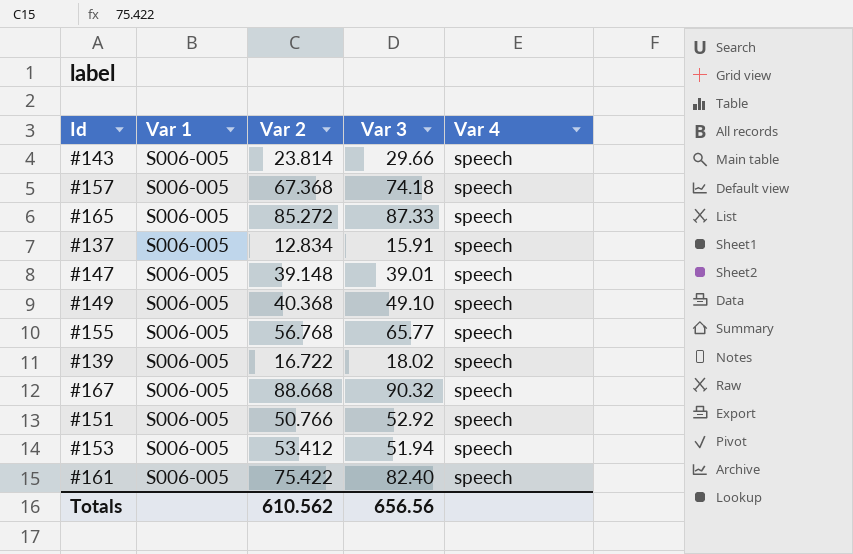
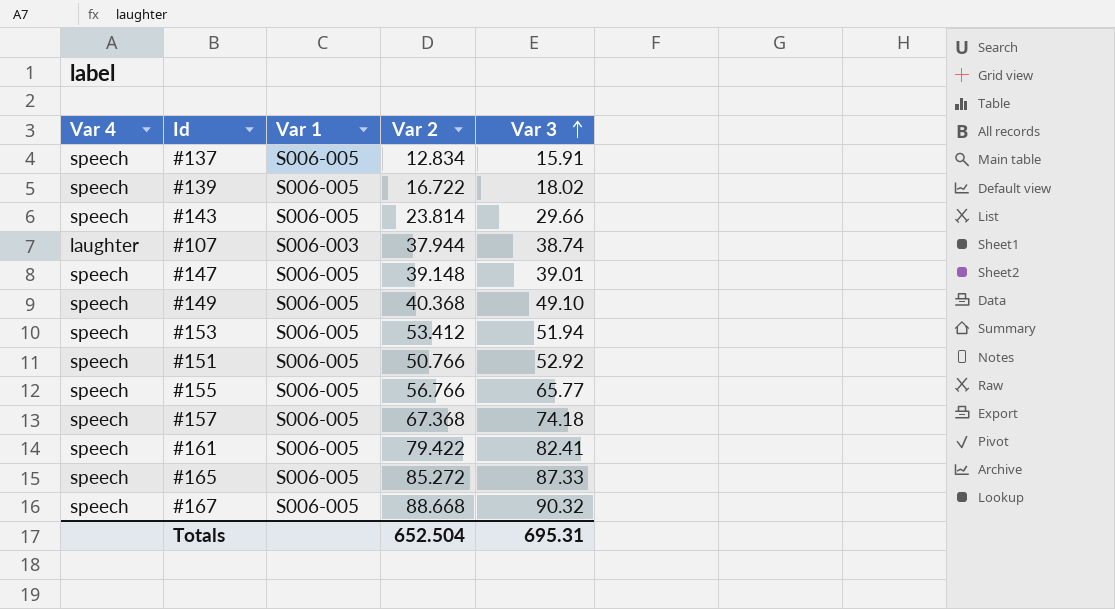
row order: none -> Var 3 ascending
column Var 4 | position: 5 -> 1
row #107: none -> laughter | S006-003 | 37.944 | 38.74
#155 | Var 2: 56.768 -> 56.766
#161 | Var 2: 75.422 -> 79.422
#161 | Var 3: 82.40 -> 82.41
Totals | Var 2: 610.562 -> 652.504
Totals | Var 3: 656.56 -> 695.31

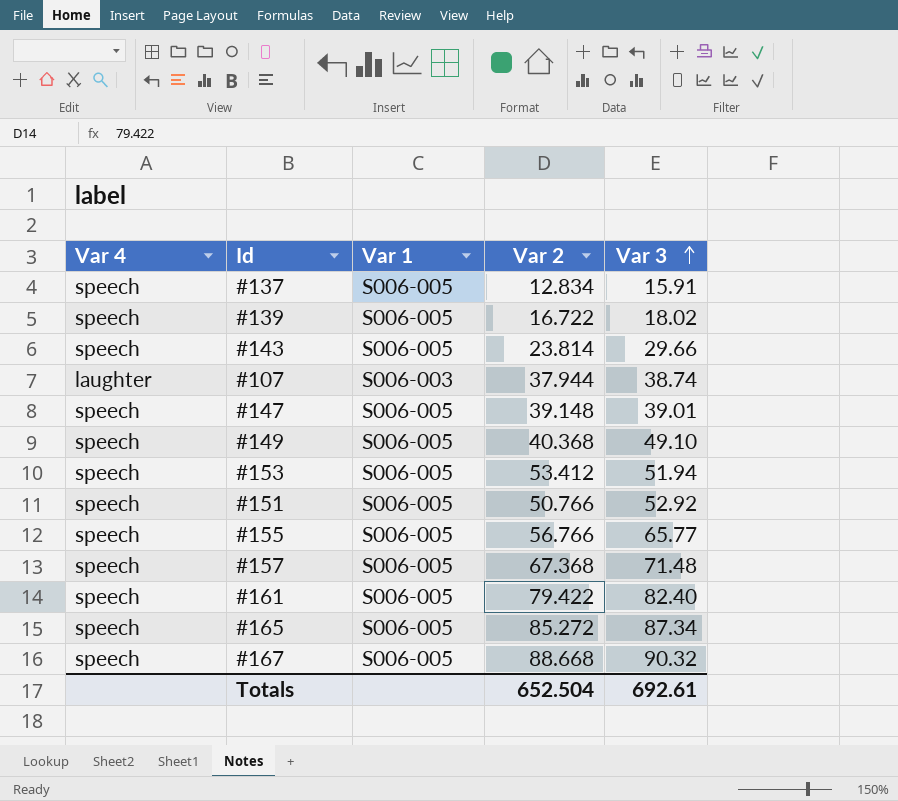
#157 | Var 3: 74.18 -> 71.48
#161 | Var 3: 82.41 -> 82.40
#165 | Var 3: 87.33 -> 87.34
Totals | Var 3: 695.31 -> 692.61

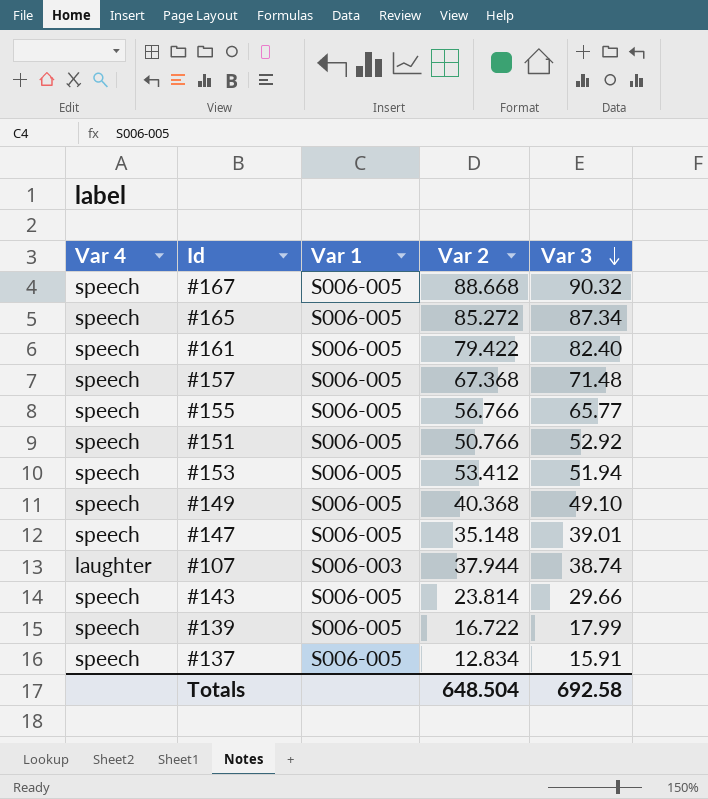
row order: Var 3 ascending -> Var 3 descending
#147 | Var 2: 39.148 -> 35.148
#139 | Var 3: 18.02 -> 17.99
Totals | Var 2: 652.504 -> 648.504
Totals | Var 3: 692.61 -> 692.58

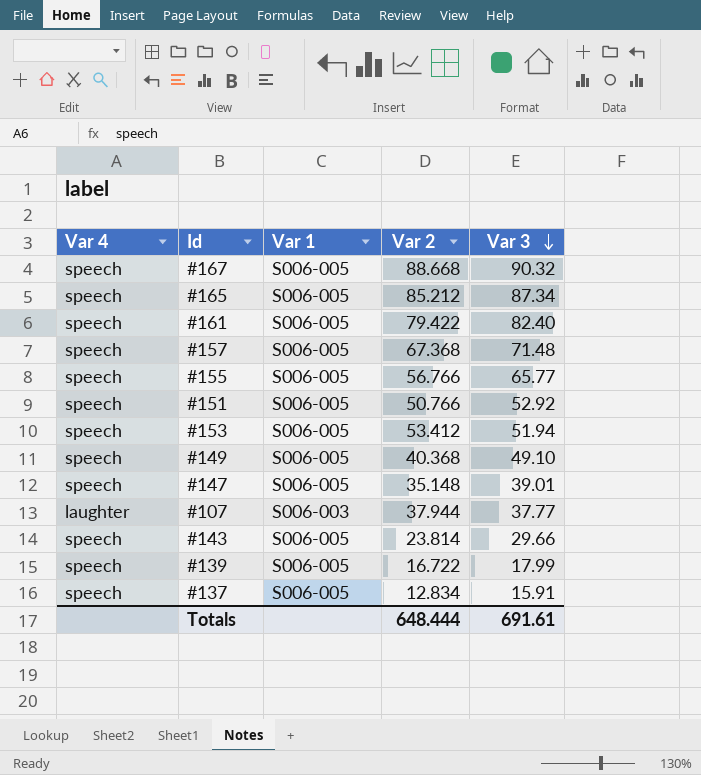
#165 | Var 2: 85.272 -> 85.212
#107 | Var 3: 38.74 -> 37.77
Totals | Var 2: 648.504 -> 648.444
Totals | Var 3: 692.58 -> 691.61

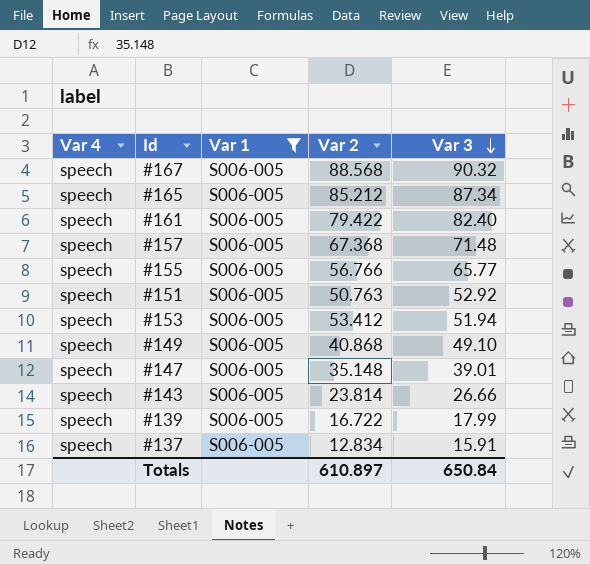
filter: none -> Var 1 = S006-005
#167 | Var 2: 88.668 -> 88.568
#151 | Var 2: 50.766 -> 50.763
#149 | Var 2: 40.368 -> 40.868
#143 | Var 3: 29.66 -> 26.66
Totals | Var 2: 648.444 -> 610.897
Totals | Var 3: 691.61 -> 650.84

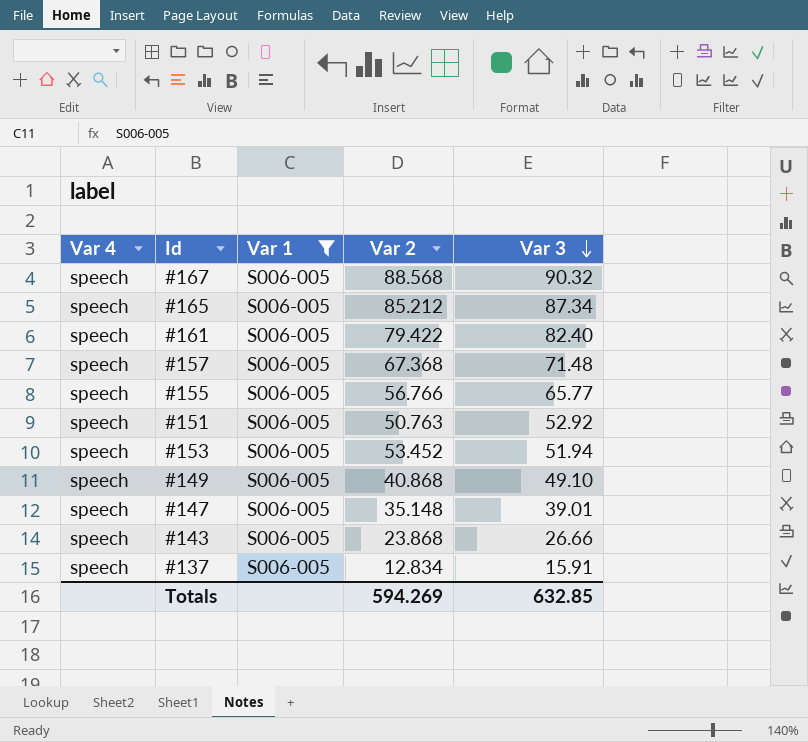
row #139: speech | S006-005 | 16.722 | 17.99 -> none
#153 | Var 2: 53.412 -> 53.452
#143 | Var 2: 23.814 -> 23.868
Totals | Var 2: 610.897 -> 594.269
Totals | Var 3: 650.84 -> 632.85

